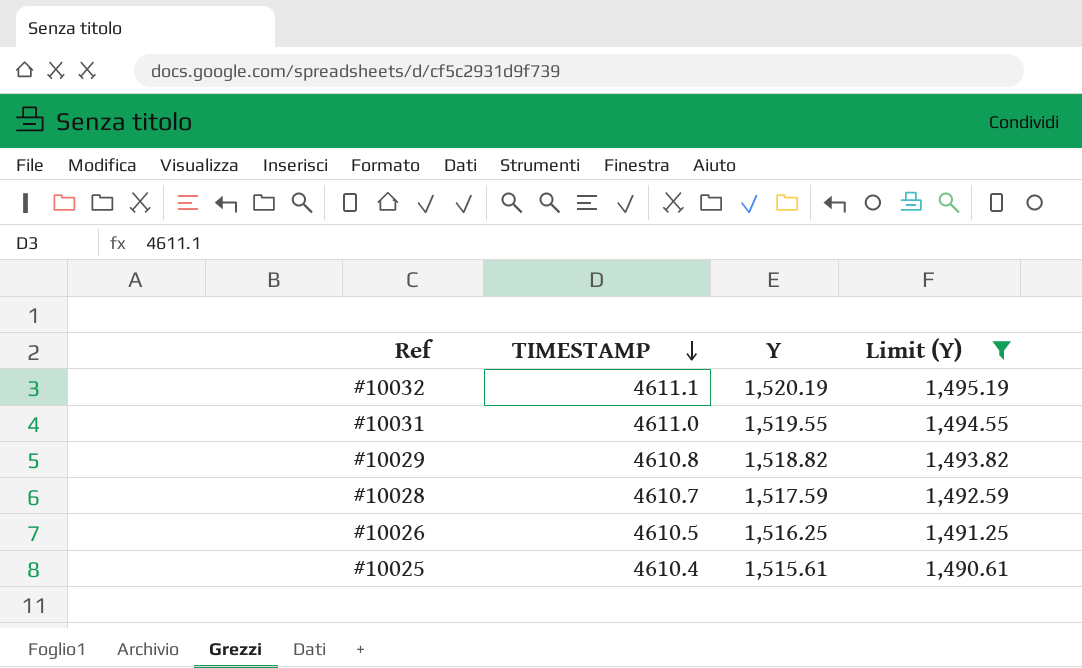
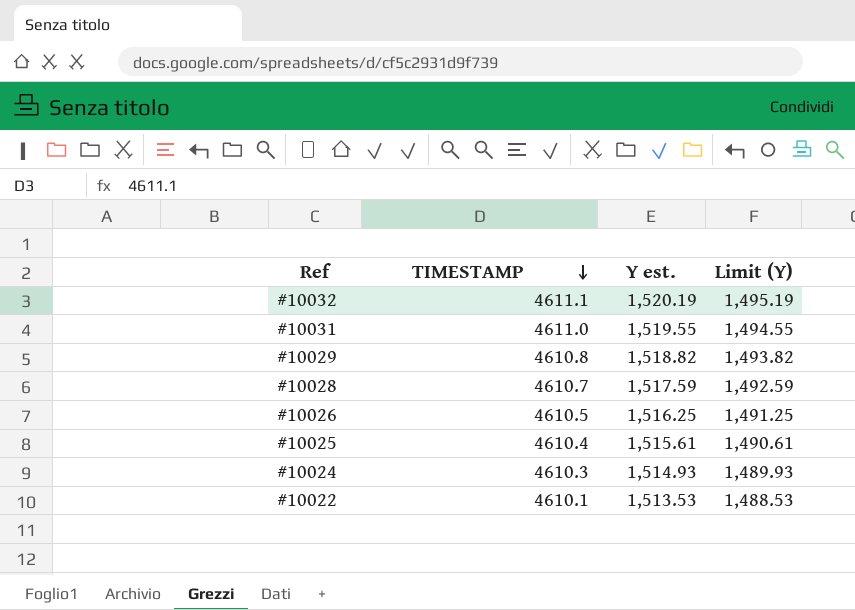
filter: Limit (Y) >= 1,490.61 -> none
column name: Y -> Y est.

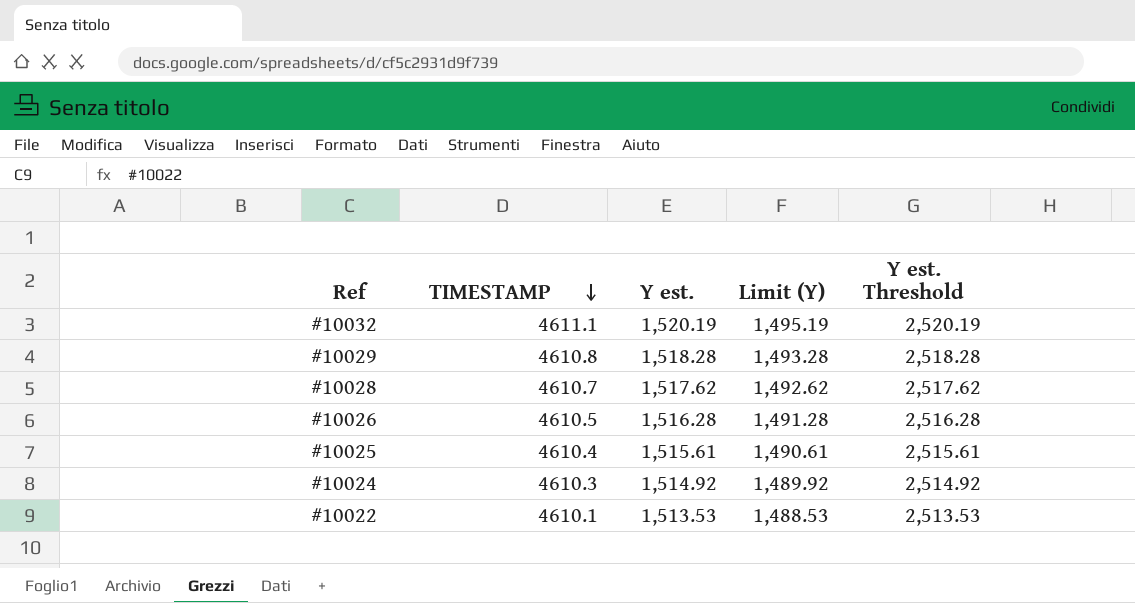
column Y est. Threshold | formula: none -> [Y est.] + 1000
row #10031: 4611.0 | 1,519.55 | 1,494.55 -> none
#10029 | Y est.: 1,518.82 -> 1,518.28
#10029 | Limit (Y): 1,493.82 -> 1,493.28
#10028 | Y est.: 1,517.59 -> 1,517.62
#10028 | Limit (Y): 1,492.59 -> 1,492.62
#10026 | Y est.: 1,516.25 -> 1,516.28
#10026 | Limit (Y): 1,491.25 -> 1,491.28
#10024 | Y est.: 1,514.93 -> 1,514.92
#10024 | Limit (Y): 1,489.93 -> 1,489.92

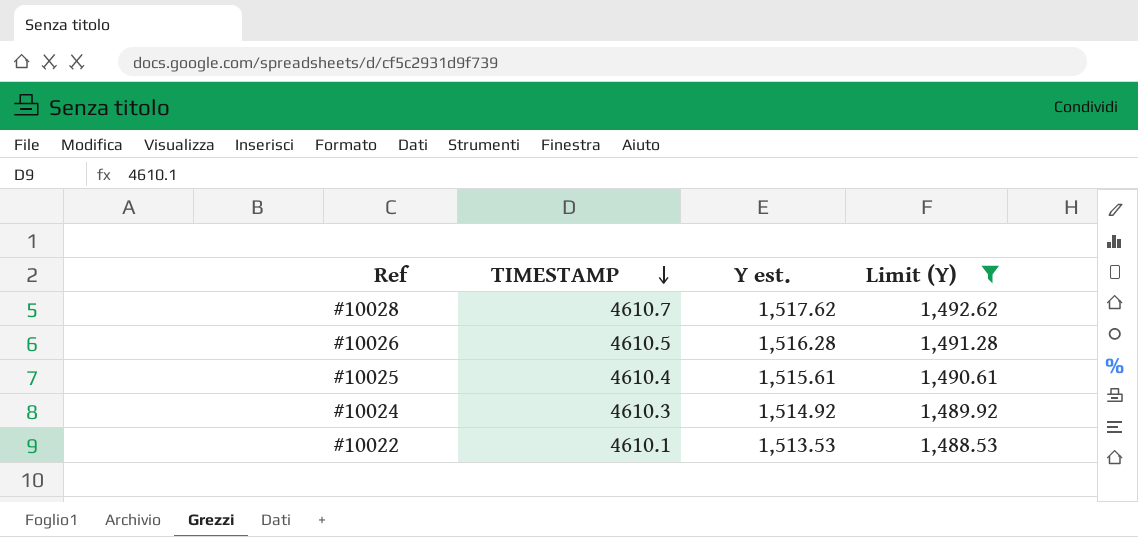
filter: none -> Limit (Y) <= 1,492.62
column Y est. Threshold | formula: [Y est.] + 1000 -> none

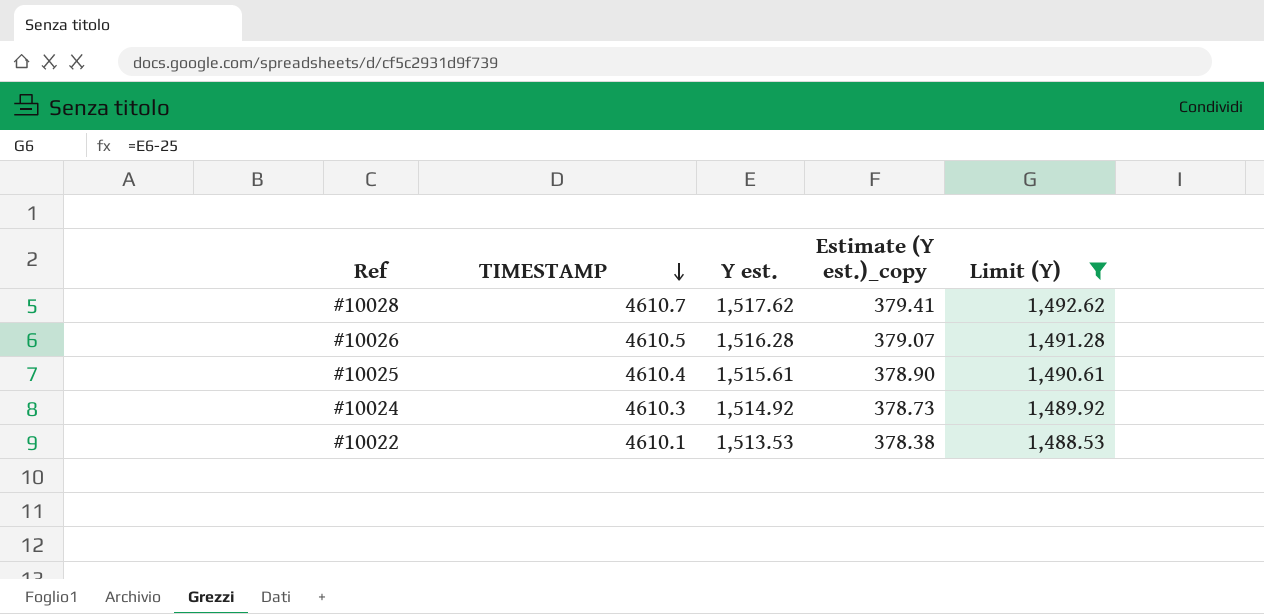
column Estimate (Y est.)_copy | formula: none -> [Y est.] * 0.25

